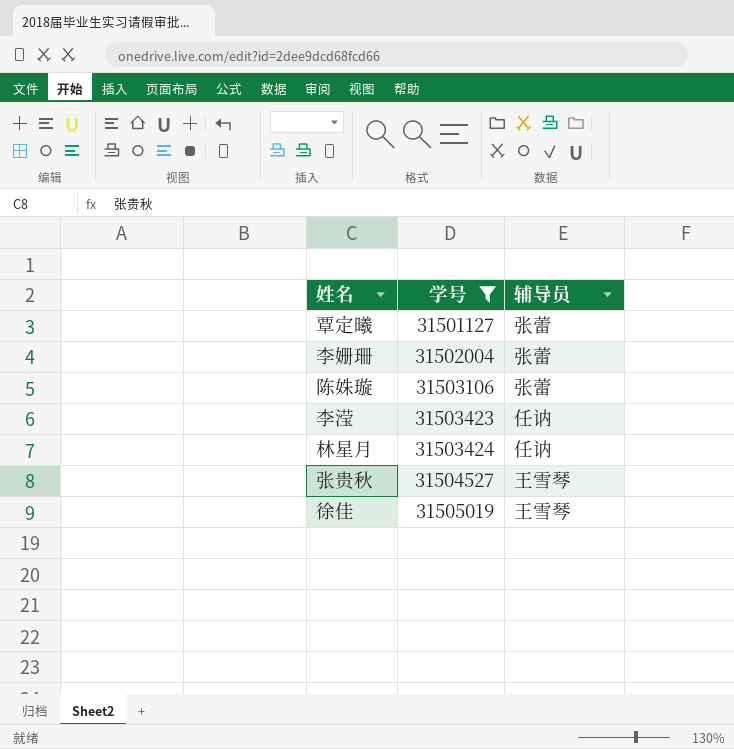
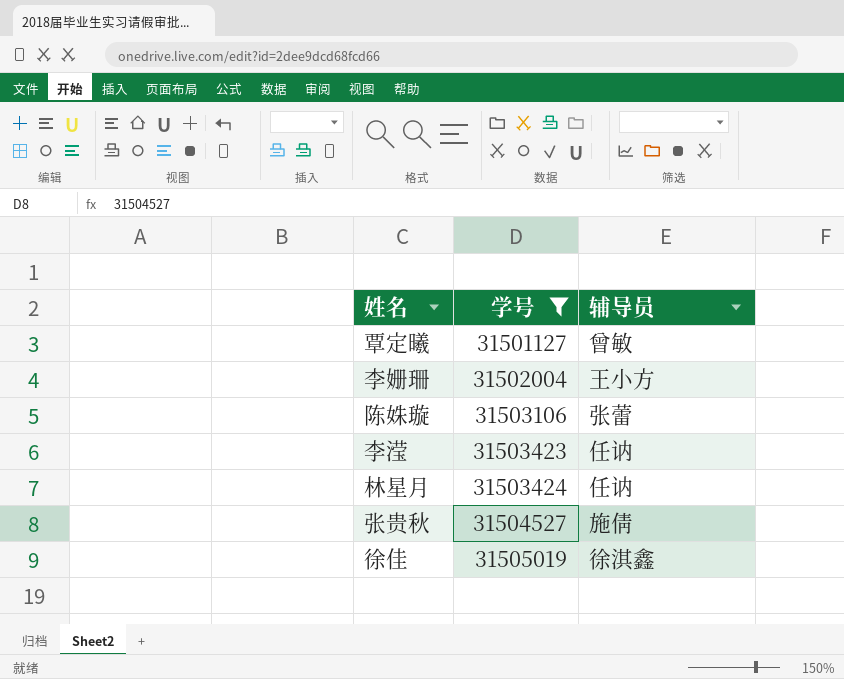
覃定曦 | 辅导员: 张蕾 -> 曾敏
李姗珊 | 辅导员: 张蕾 -> 王小方
张贵秋 | 辅导员: 王雪琴 -> 施倩
徐佳 | 辅导员: 王雪琴 -> 徐淇鑫

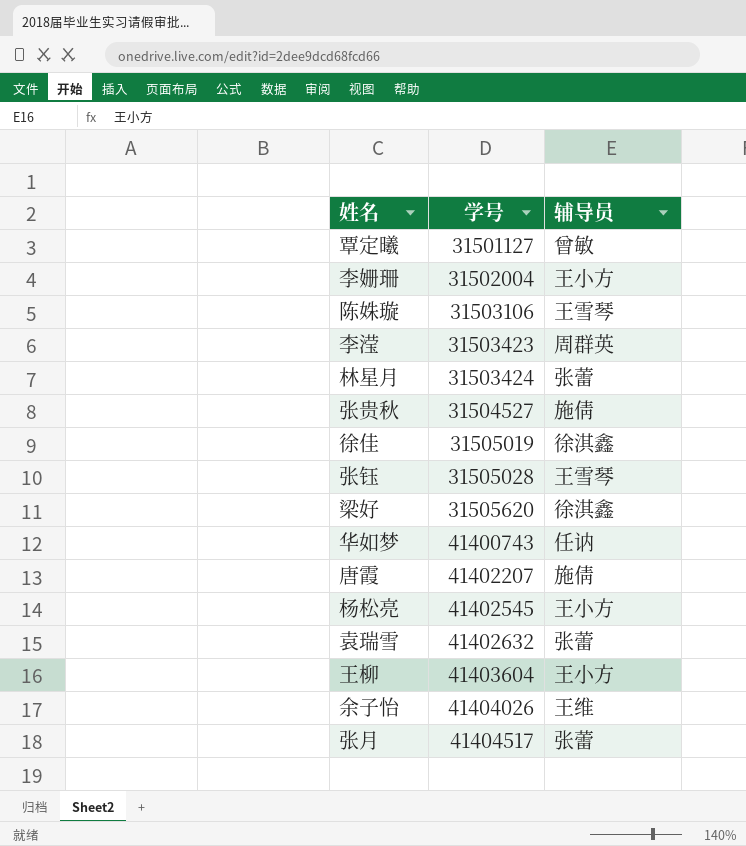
filter: 学号 <= 31505019 -> none
陈姝璇 | 辅导员: 张蕾 -> 王雪琴
李滢 | 辅导员: 任讷 -> 周群英
林星月 | 辅导员: 任讷 -> 张蕾

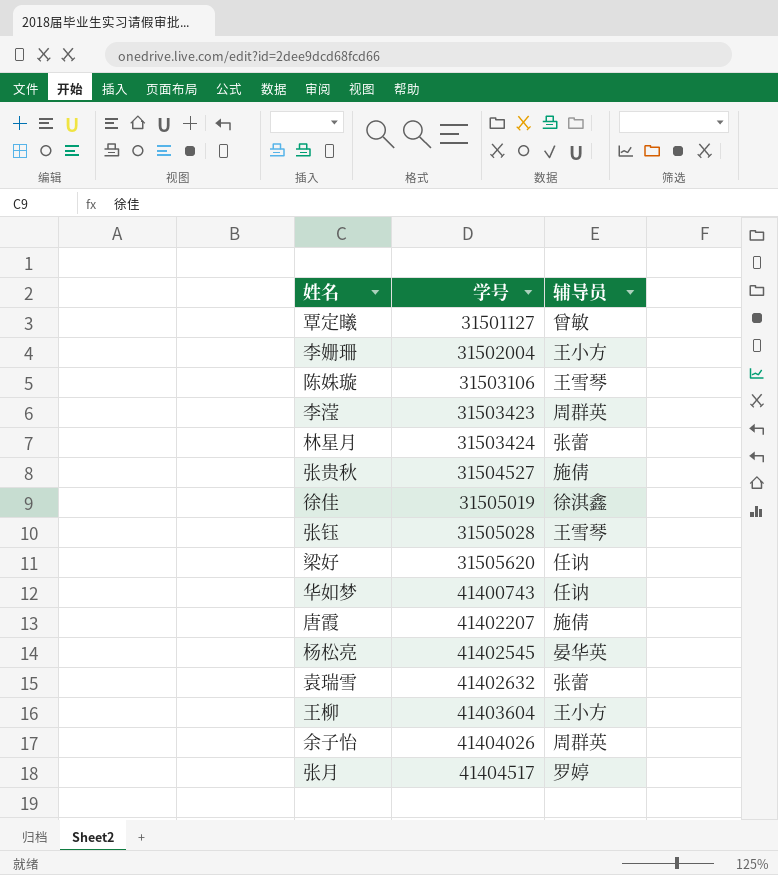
梁好 | 辅导员: 徐淇鑫 -> 任讷
杨松亮 | 辅导员: 王小方 -> 晏华英
余子怡 | 辅导员: 王维 -> 周群英
张月 | 辅导员: 张蕾 -> 罗婷

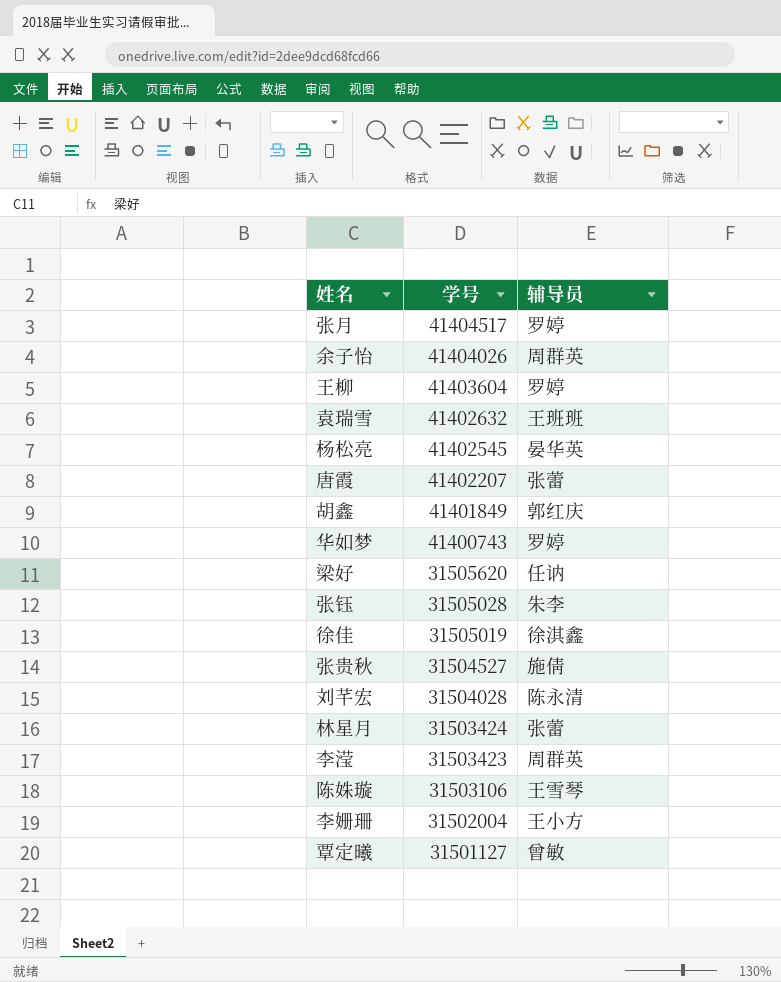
row order: 学号 ascending -> 学号 descending
王柳 | 辅导员: 王小方 -> 罗婷
袁瑞雪 | 辅导员: 张蕾 -> 王班班
唐霞 | 辅导员: 施倩 -> 张蕾
row 胡鑫: none -> 41401849 | 郭红庆
华如梦 | 辅导员: 任讷 -> 罗婷
张钰 | 辅导员: 王雪琴 -> 朱李
row 刘芊宏: none -> 31504028 | 陈永清

